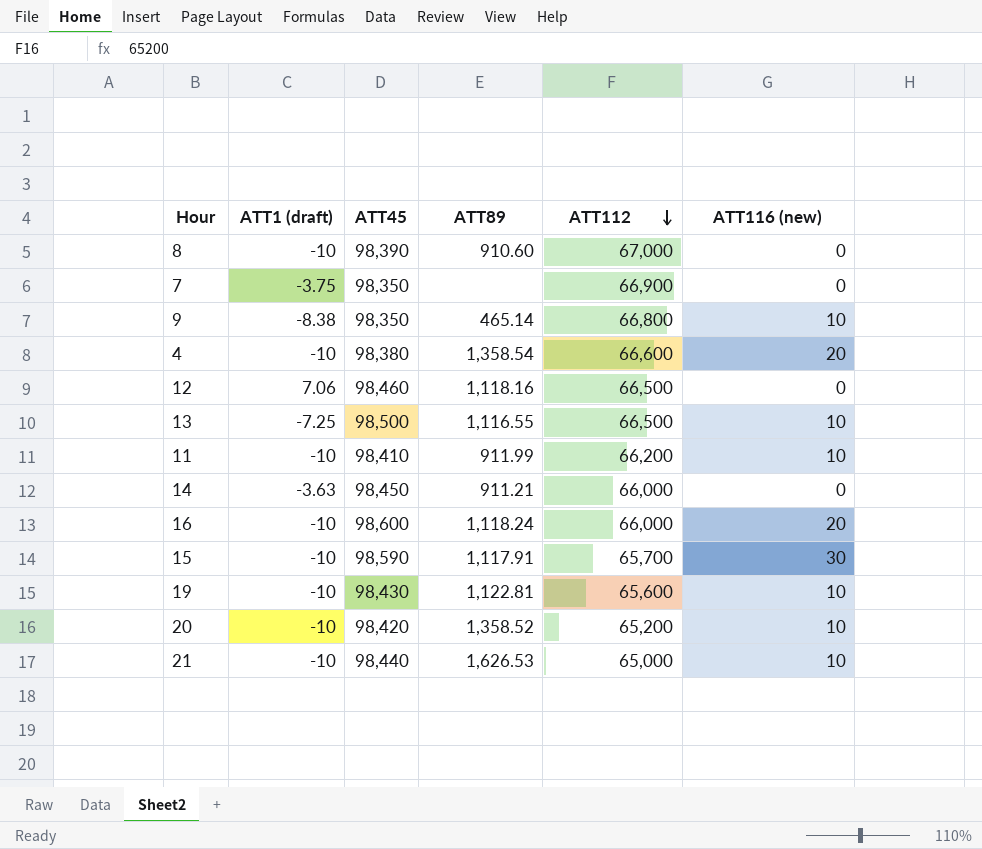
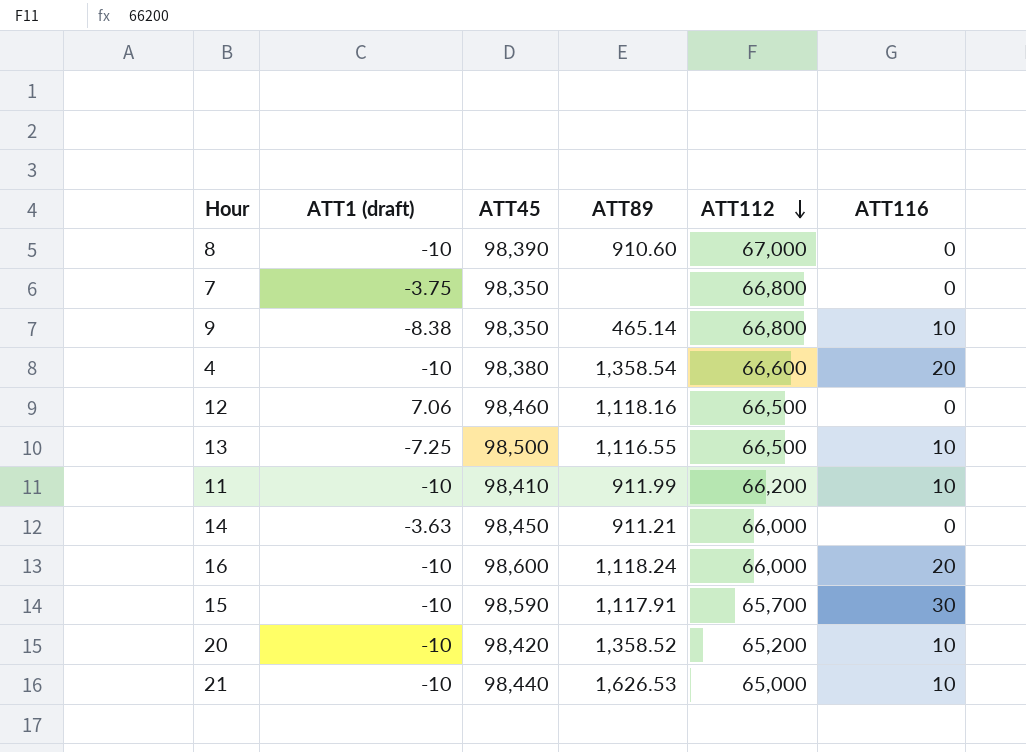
column name: ATT116 (new) -> ATT116
row 19: -10 | 98,430 | 1,122.81 | 65,600 | 10 -> none
7 | ATT112: 66,900 -> 66,800

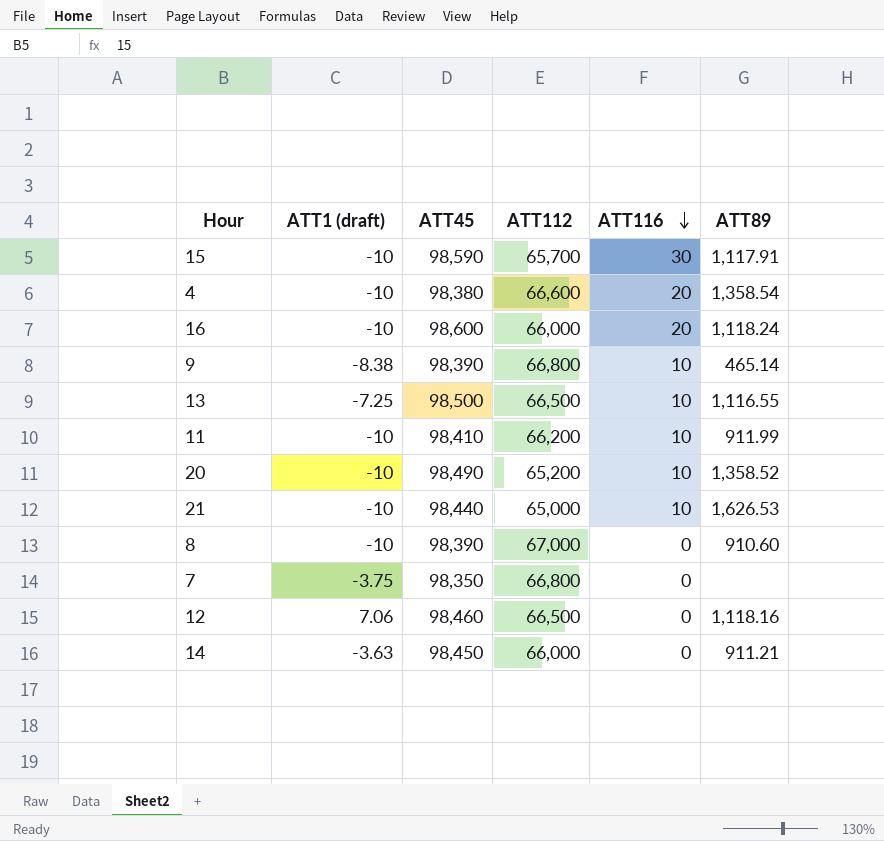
row order: ATT112 descending -> ATT116 descending
column ATT89 | position: 4 -> 6
9 | ATT45: 98,350 -> 98,390
20 | ATT45: 98,420 -> 98,490

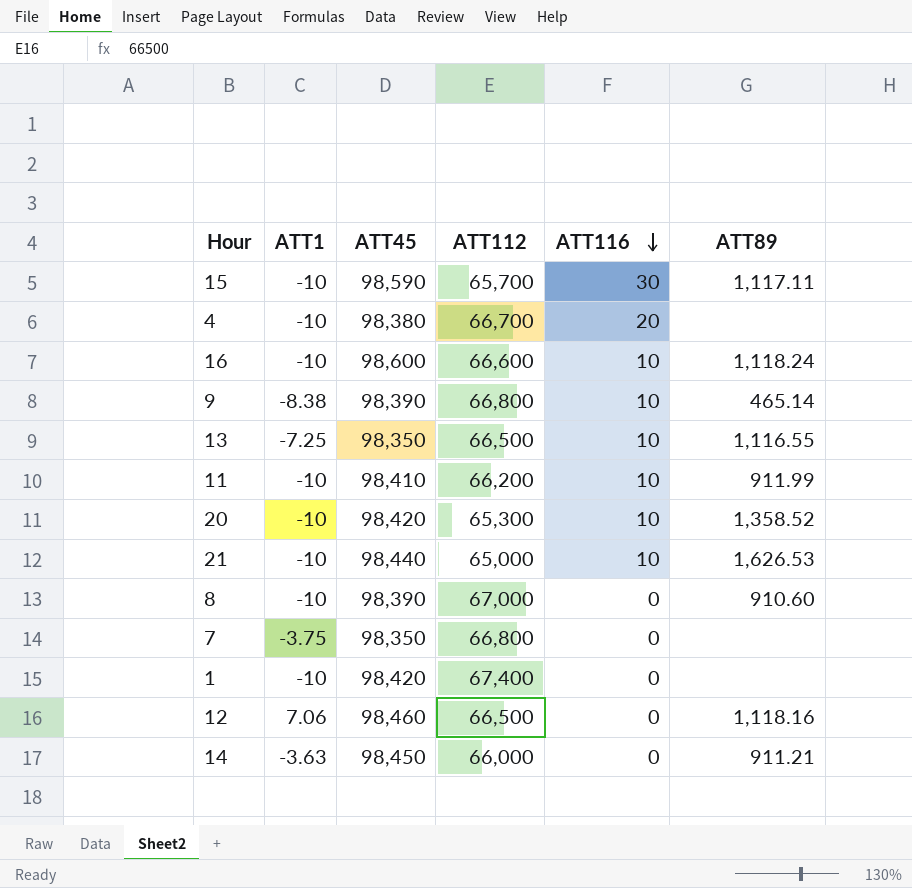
column name: ATT1 (draft) -> ATT1
15 | ATT89: 1,117.91 -> 1,117.11
4 | ATT112: 66,600 -> 66,700
4 | ATT89: 1,358.54 -> none
16 | ATT112: 66,000 -> 66,600
16 | ATT116: 20 -> 10
13 | ATT45: 98,500 -> 98,350
20 | ATT45: 98,490 -> 98,420
20 | ATT112: 65,200 -> 65,300
row 1: none -> -10 | 98,420 | 67,400 | 0 | none

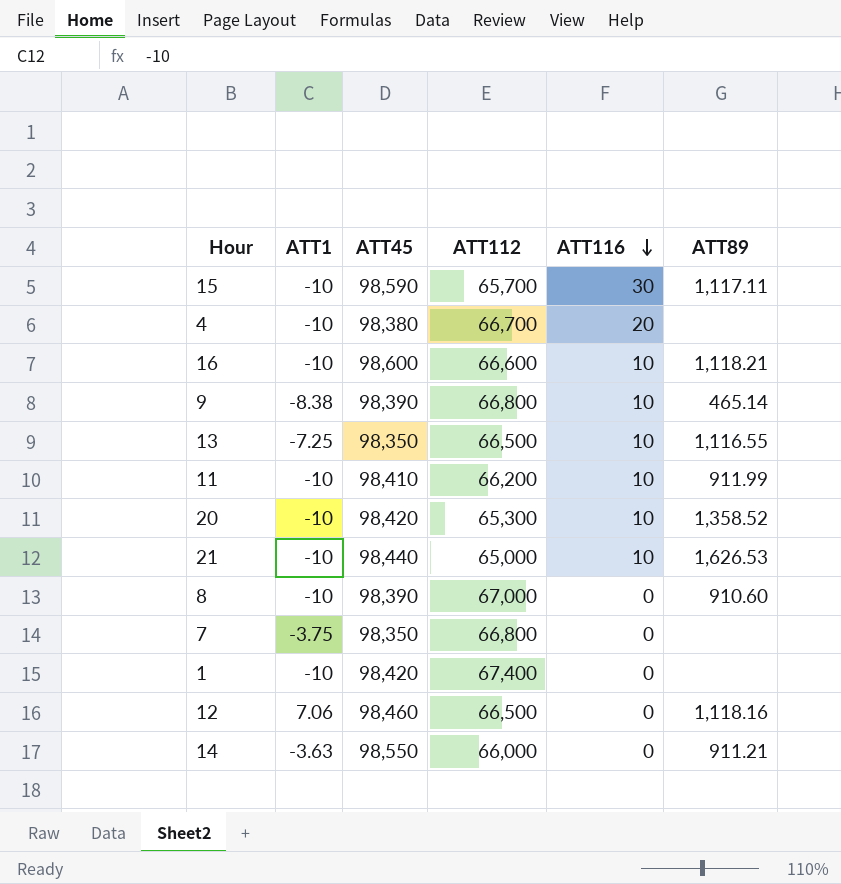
16 | ATT89: 1,118.24 -> 1,118.21
14 | ATT45: 98,450 -> 98,550

